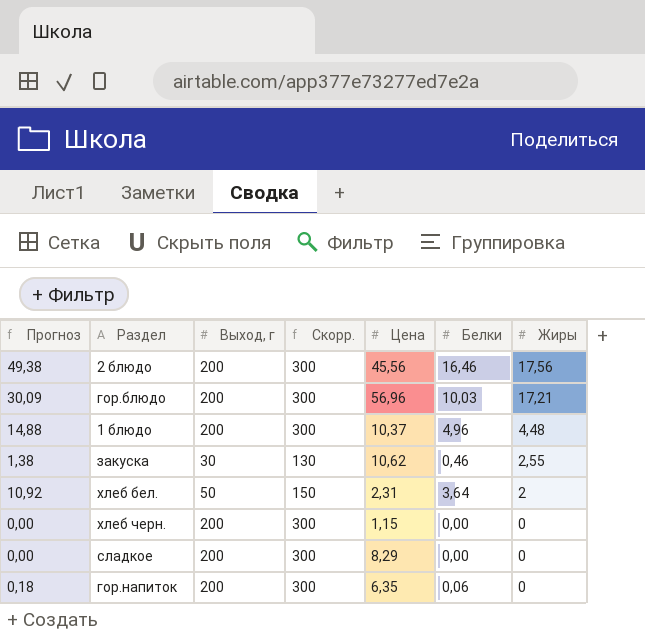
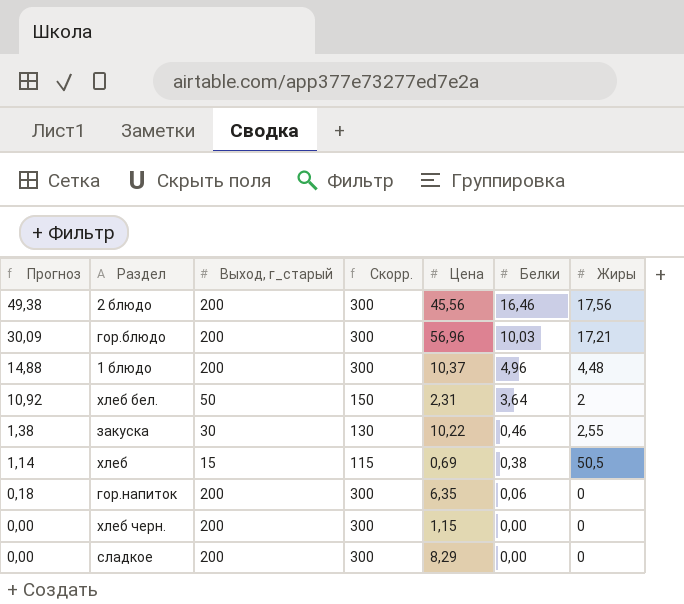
row order: Жиры descending -> Прогноз descending
column name: Выход, г -> Выход, г_старый
закуска | Цена: 10,62 -> 10,22
row хлеб: none -> 1,14 | 15 | 115 | 0,69 | 0,38 | 50,5

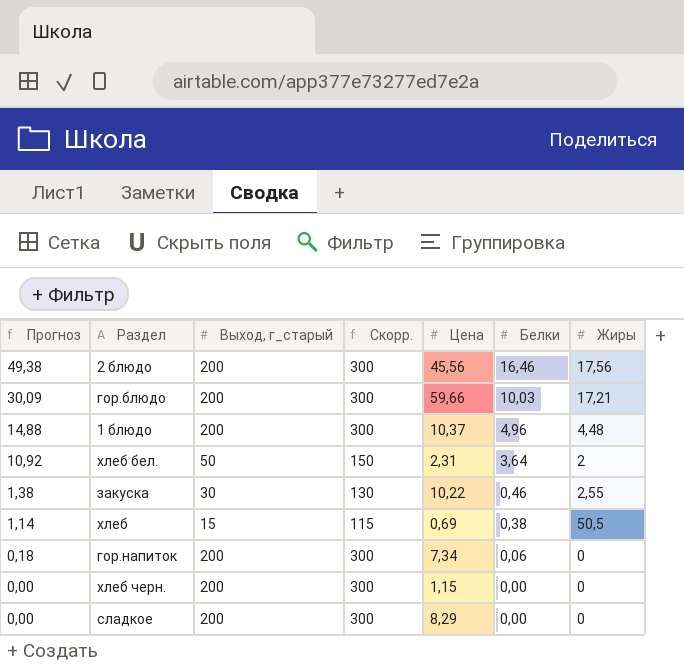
гор.блюдо | Цена: 56,96 -> 59,66
гор.напиток | Цена: 6,35 -> 7,34

